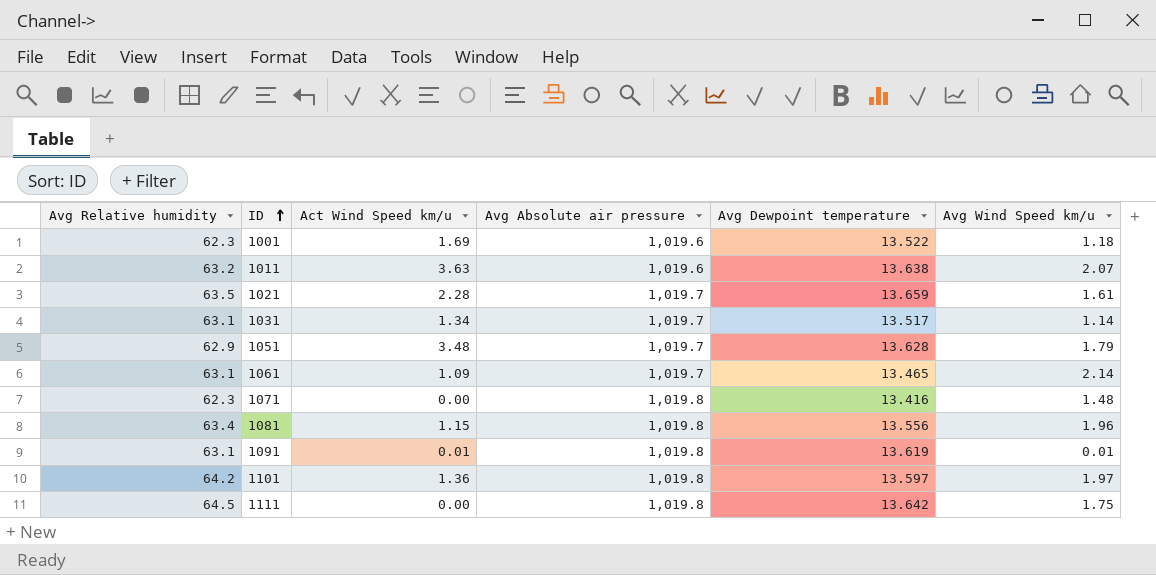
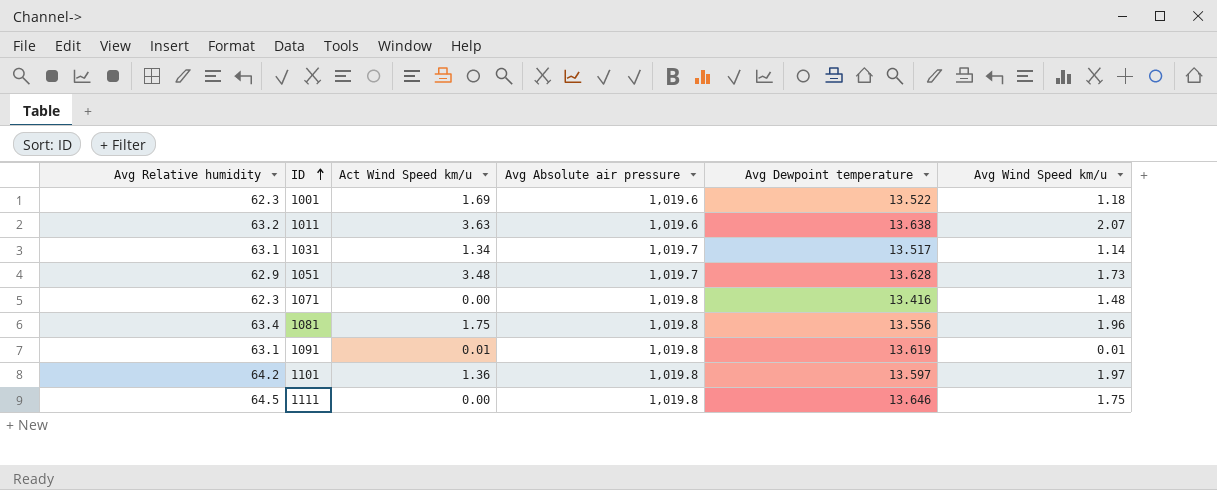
row 1021: 63.5 | 2.28 | 1,019.7 | 13.659 | 1.61 -> none
row 1061: 63.1 | 1.09 | 1,019.7 | 13.465 | 2.14 -> none
1051 | Avg Wind Speed km/u: 1.79 -> 1.73
1081 | Act Wind Speed km/u: 1.15 -> 1.75
1111 | Avg Dewpoint temperature: 13.642 -> 13.646

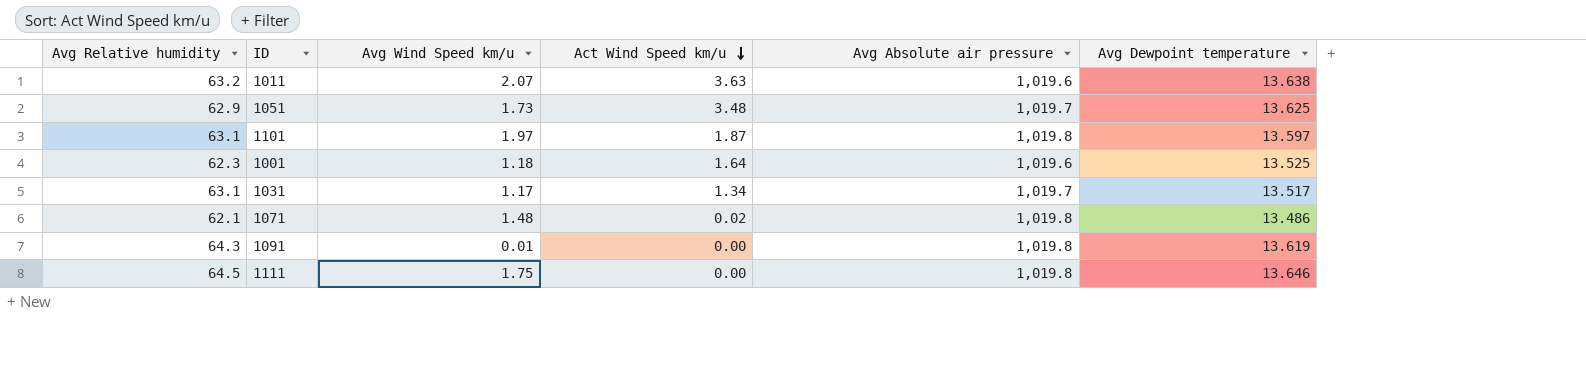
row order: ID ascending -> Act Wind Speed km/u descending
column Avg Wind Speed km/u | position: 6 -> 3
row 1081: 63.4 | 1.75 | 1,019.8 | 13.556 | 1.96 -> none
1051 | Avg Dewpoint temperature: 13.628 -> 13.625
1101 | Avg Relative humidity: 64.2 -> 63.1
1101 | Act Wind Speed km/u: 1.36 -> 1.87
1001 | Act Wind Speed km/u: 1.69 -> 1.64
1001 | Avg Dewpoint temperature: 13.522 -> 13.525
1031 | Avg Wind Speed km/u: 1.14 -> 1.17
1071 | Avg Relative humidity: 62.3 -> 62.1
1071 | Act Wind Speed km/u: 0.00 -> 0.02
1071 | Avg Dewpoint temperature: 13.416 -> 13.486
1091 | Avg Relative humidity: 63.1 -> 64.3
1091 | Act Wind Speed km/u: 0.01 -> 0.00

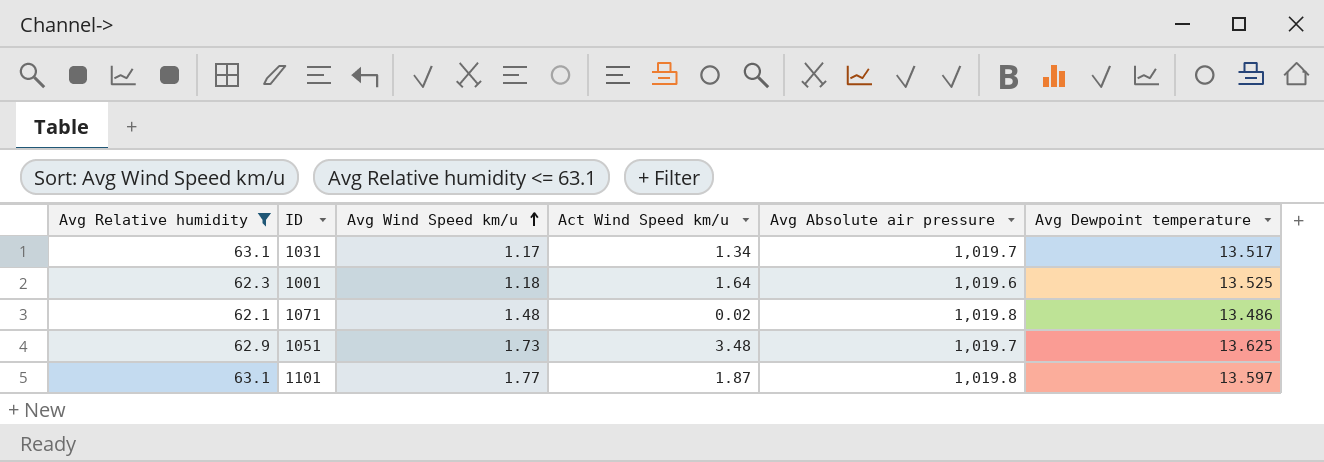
filter: none -> Avg Relative humidity <= 63.1
row order: Act Wind Speed km/u descending -> Avg Wind Speed km/u ascending
1101 | Avg Wind Speed km/u: 1.97 -> 1.77

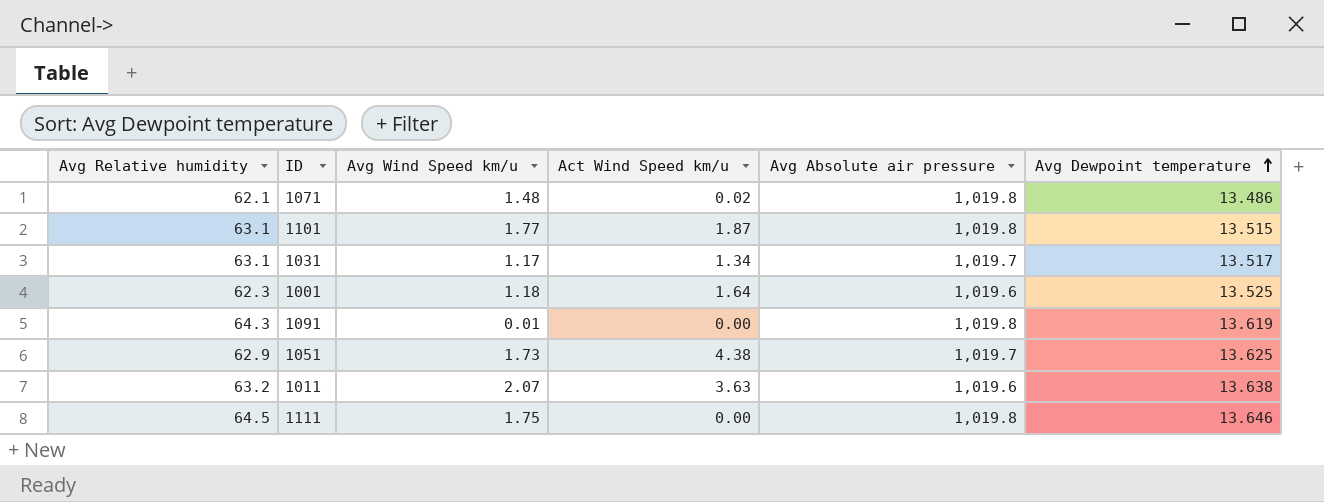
filter: Avg Relative humidity <= 63.1 -> none
row order: Avg Wind Speed km/u ascending -> Avg Dewpoint temperature ascending
1101 | Avg Dewpoint temperature: 13.597 -> 13.515
1051 | Act Wind Speed km/u: 3.48 -> 4.38

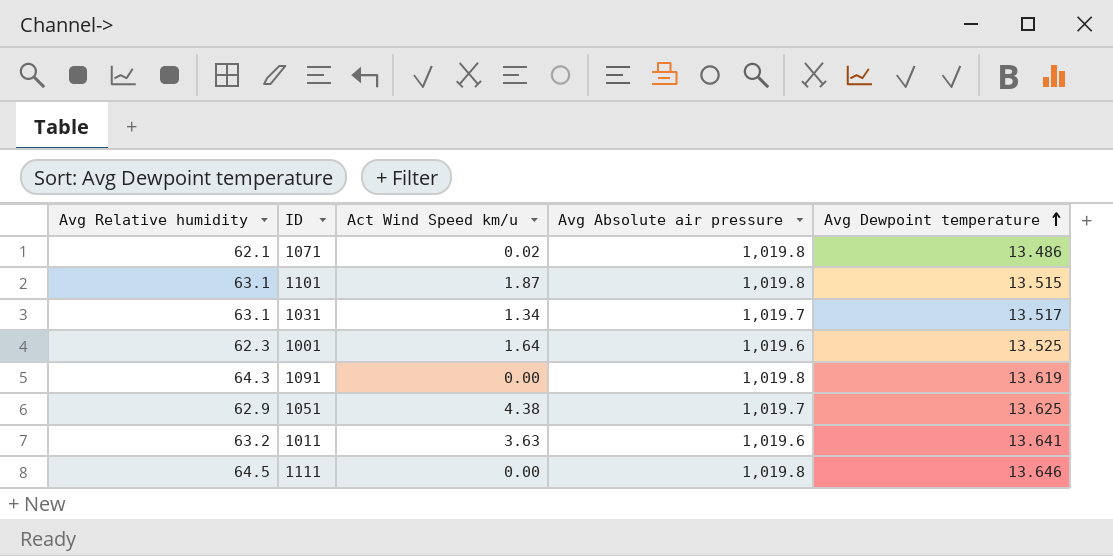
column Avg Wind Speed km/u | position: 3 -> none
1011 | Avg Dewpoint temperature: 13.638 -> 13.641

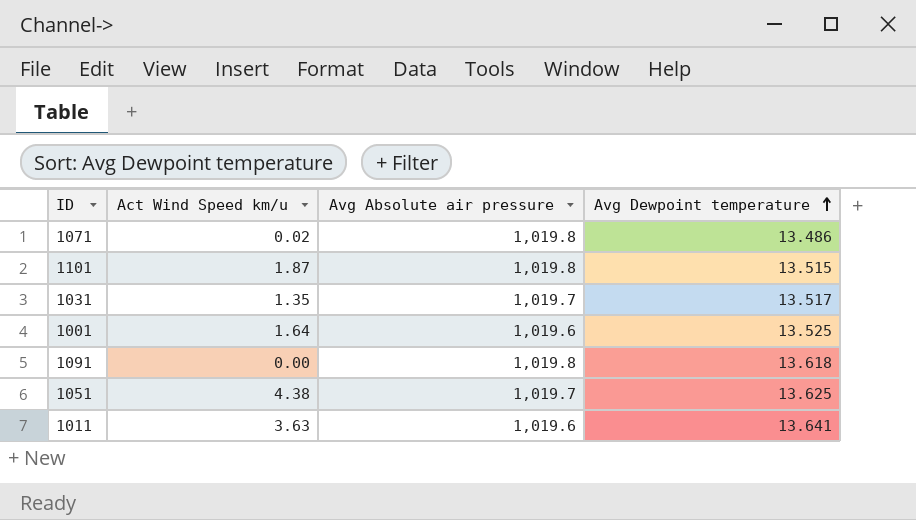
column Avg Relative humidity | position: 1 -> none
row 1111: 64.5 | 0.00 | 1,019.8 | 13.646 -> none
1031 | Act Wind Speed km/u: 1.34 -> 1.35
1091 | Avg Dewpoint temperature: 13.619 -> 13.618

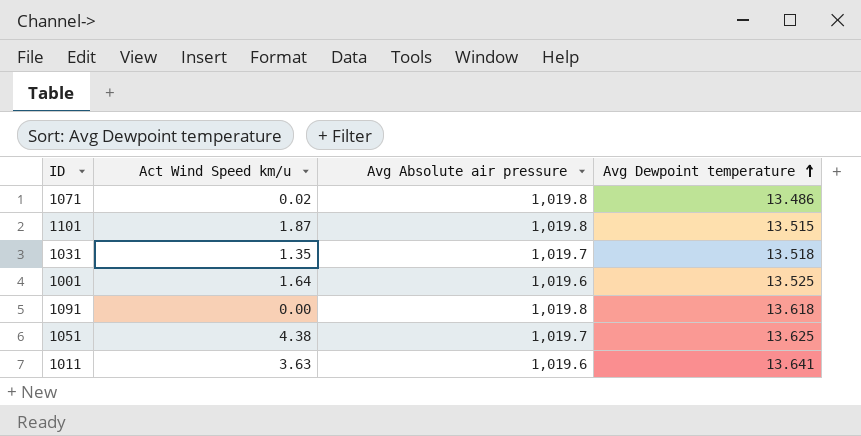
1031 | Avg Dewpoint temperature: 13.517 -> 13.518

